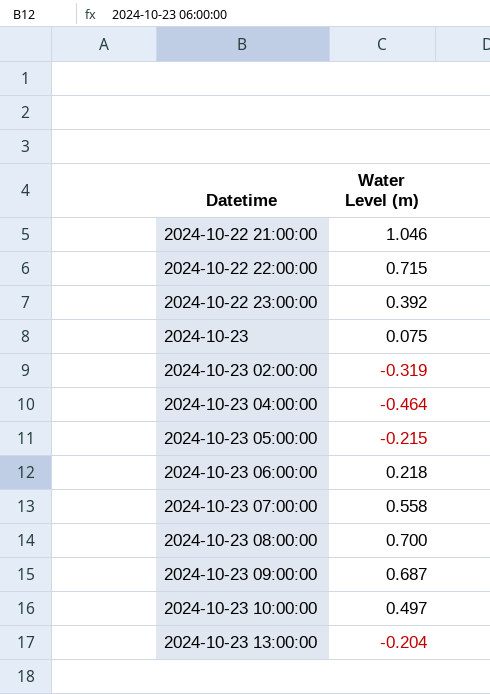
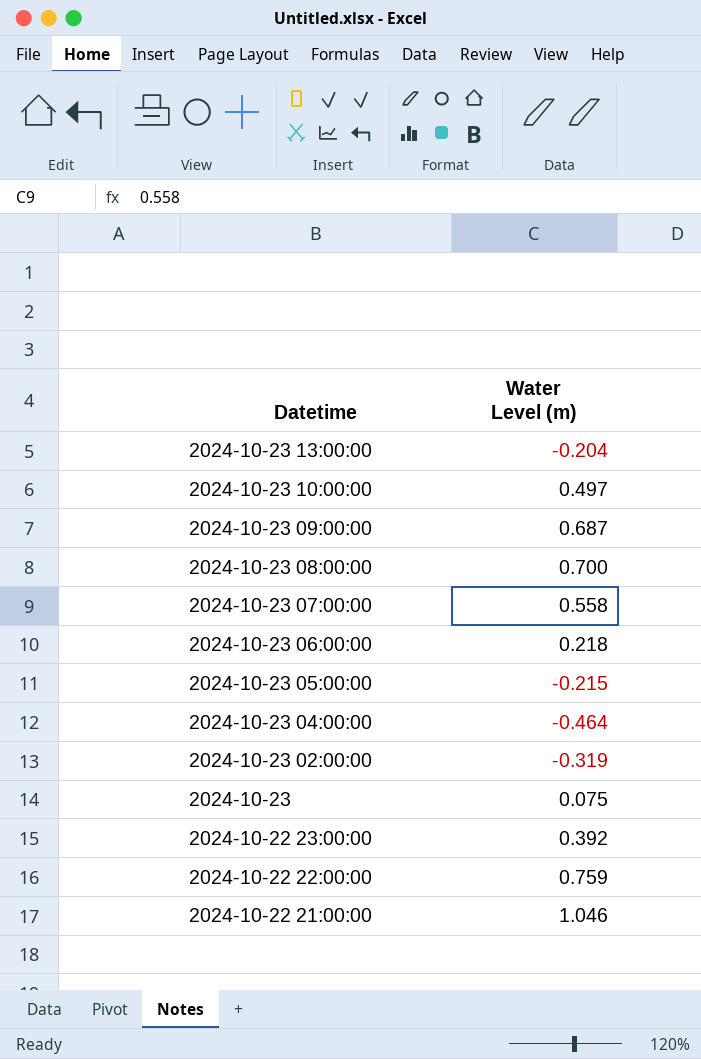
row order: Datetime ascending -> Datetime descending
2024-10-22 22:00:00 | Water Level (m): 0.715 -> 0.759

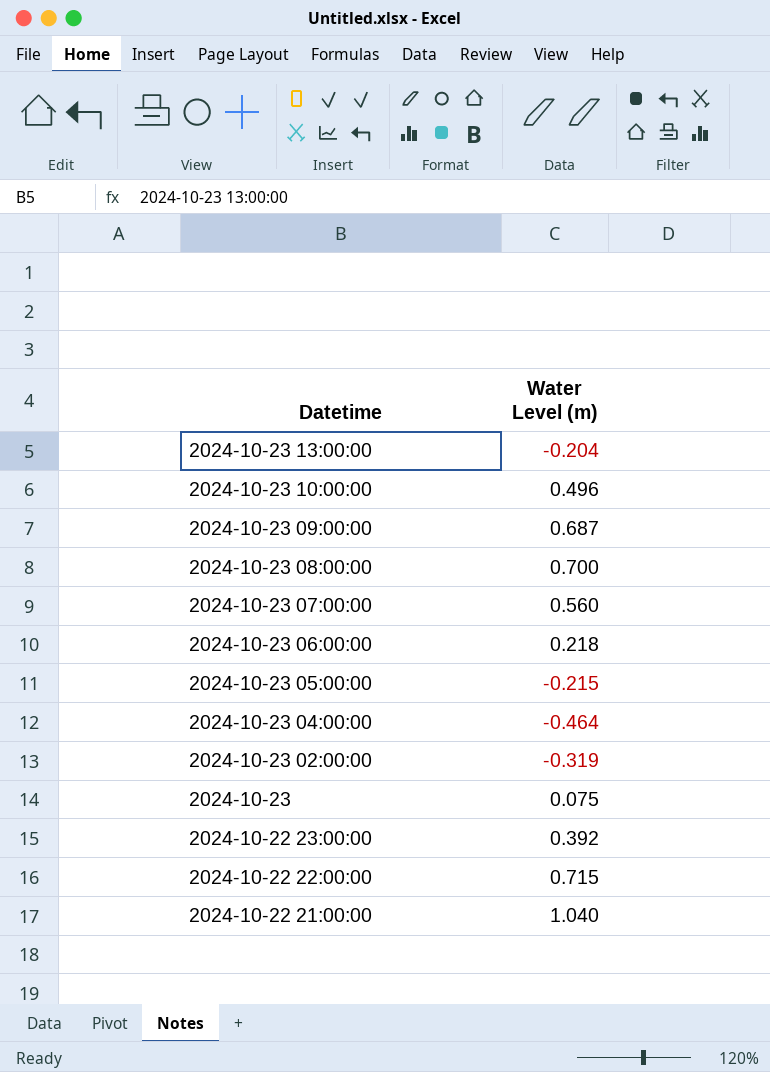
2024-10-23 10:00:00 | Water Level (m): 0.497 -> 0.496
2024-10-23 07:00:00 | Water Level (m): 0.558 -> 0.560
2024-10-22 22:00:00 | Water Level (m): 0.759 -> 0.715
2024-10-22 21:00:00 | Water Level (m): 1.046 -> 1.040

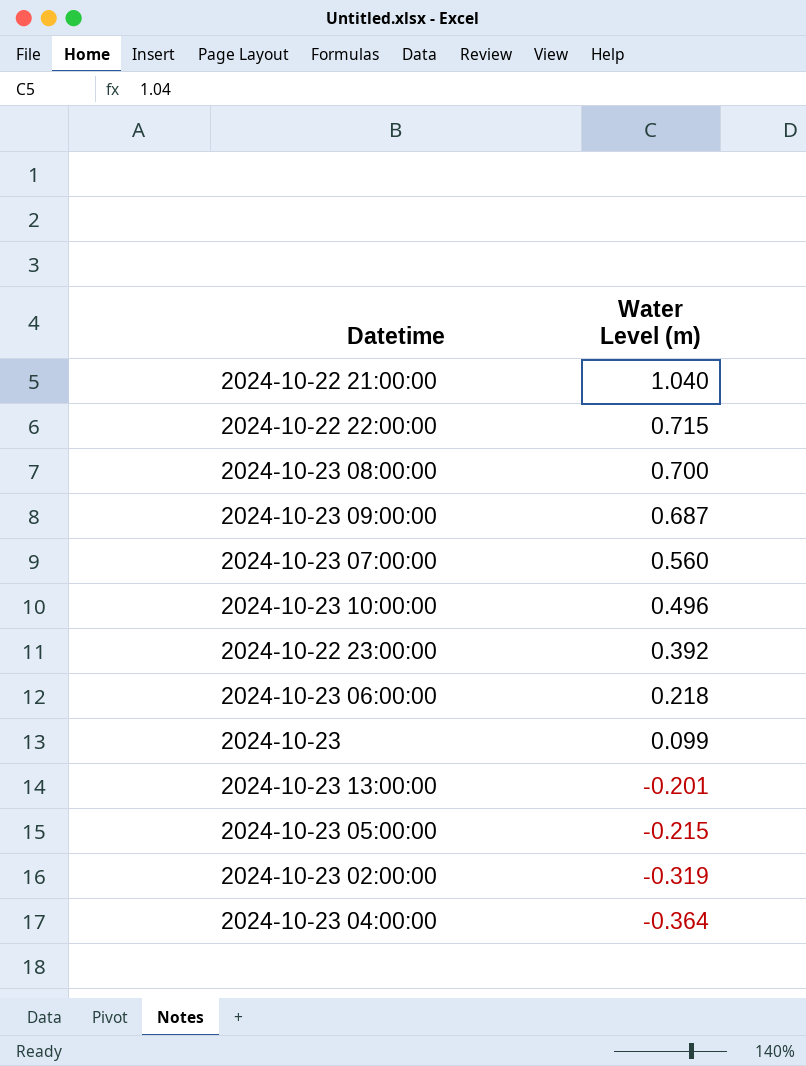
row order: Datetime descending -> Water Level (m) descending
2024-10-23 | Water Level (m): 0.075 -> 0.099
2024-10-23 13:00:00 | Water Level (m): -0.204 -> -0.201
2024-10-23 04:00:00 | Water Level (m): -0.464 -> -0.364

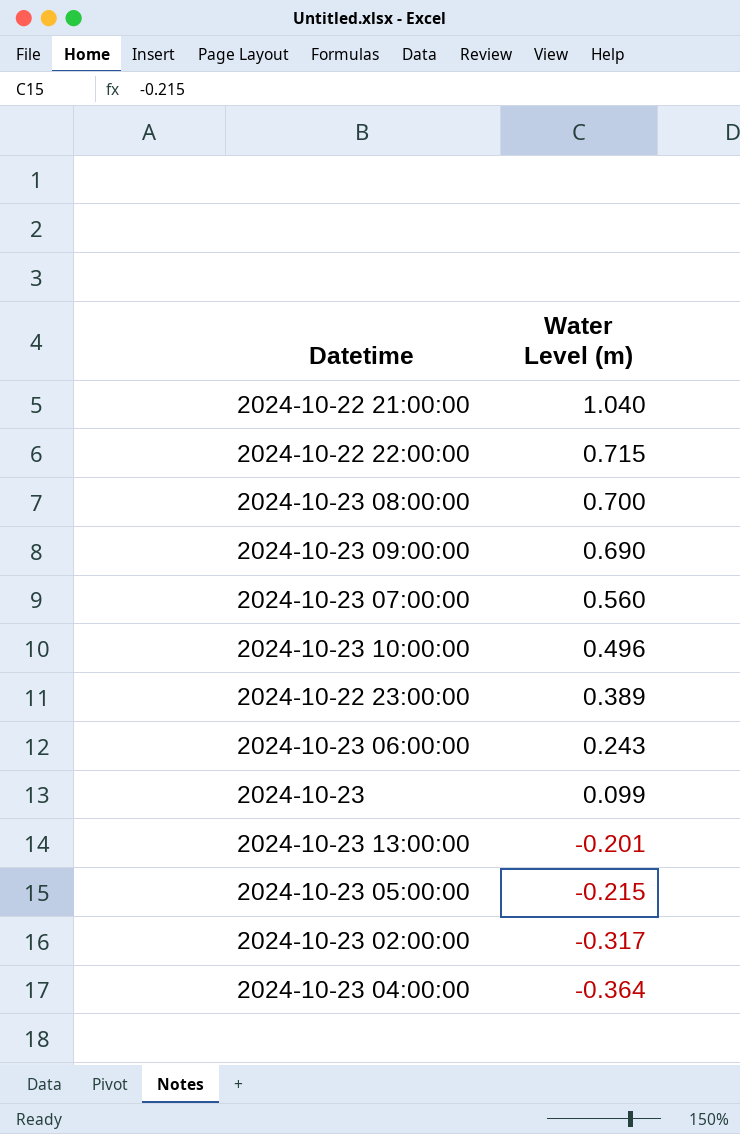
2024-10-23 09:00:00 | Water Level (m): 0.687 -> 0.690
2024-10-22 23:00:00 | Water Level (m): 0.392 -> 0.389
2024-10-23 06:00:00 | Water Level (m): 0.218 -> 0.243
2024-10-23 02:00:00 | Water Level (m): -0.319 -> -0.317

